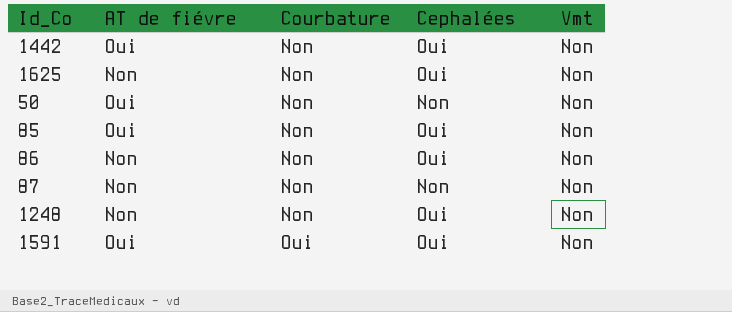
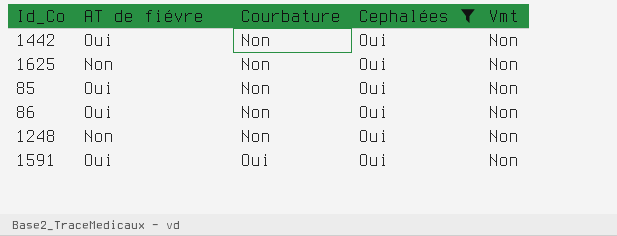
filter: none -> Cephalées = Oui
86 | AT de fiévre: Non -> Oui

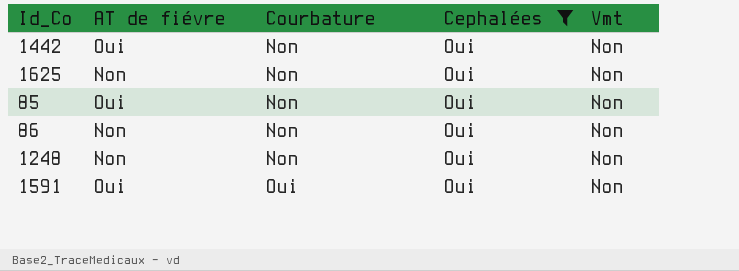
86 | AT de fiévre: Oui -> Non

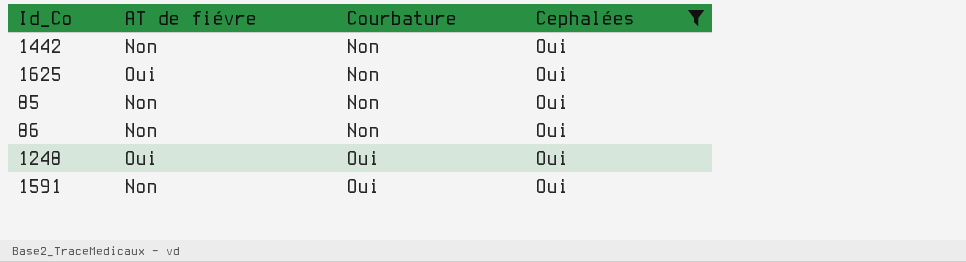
column Vmt | position: 5 -> none
1442 | AT de fiévre: Oui -> Non
1625 | AT de fiévre: Non -> Oui
85 | AT de fiévre: Oui -> Non
1248 | AT de fiévre: Non -> Oui
1248 | Courbature: Non -> Oui
1591 | AT de fiévre: Oui -> Non

